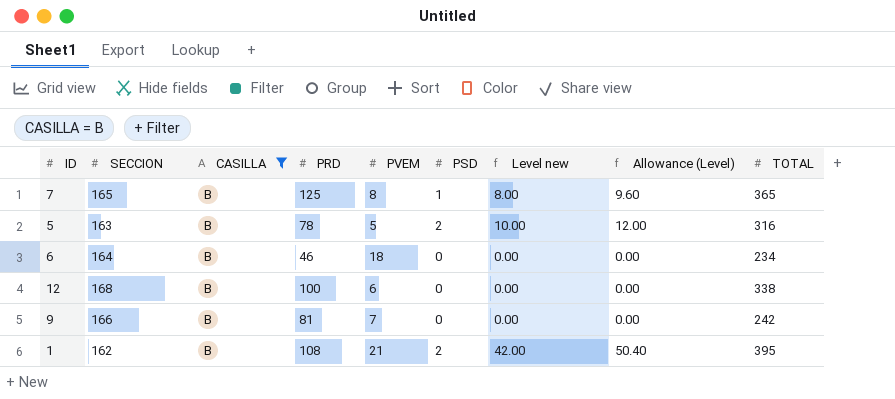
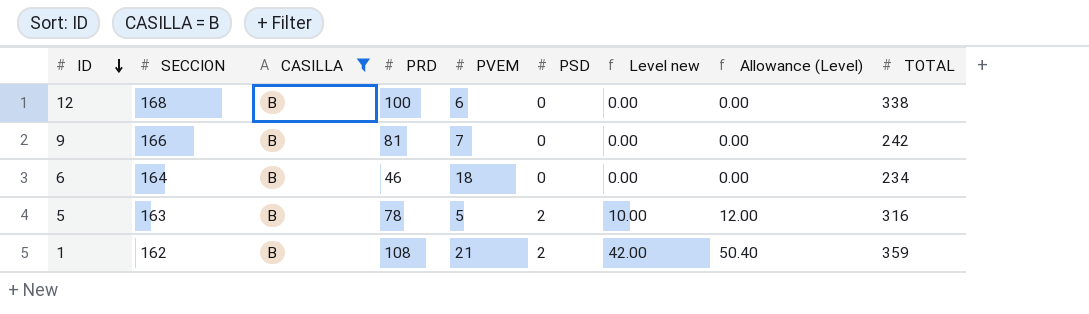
row order: none -> ID descending
row 7: 165 | B | 125 | 8 | 1 | 8.00 | 9.60 | 365 -> none
1 | TOTAL: 395 -> 359

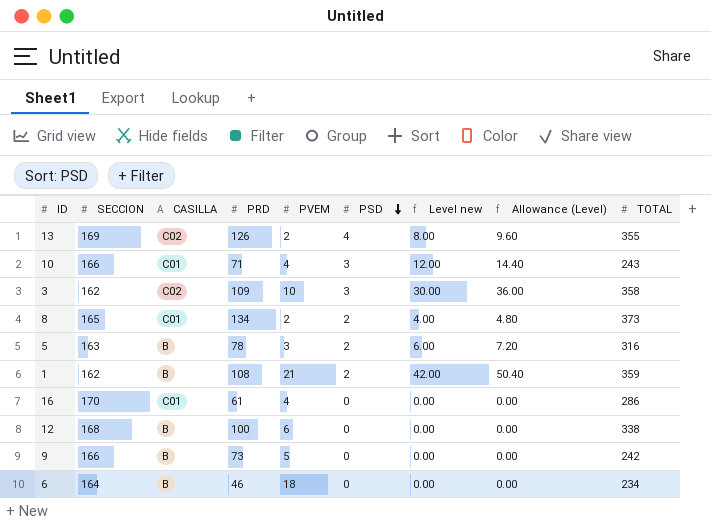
filter: CASILLA = B -> none
row order: ID descending -> PSD descending
5 | PVEM: 5 -> 3
5 | Level new: 10.00 -> 6.00
5 | Allowance (Level): 12.00 -> 7.20
9 | PRD: 81 -> 73
9 | PVEM: 7 -> 5

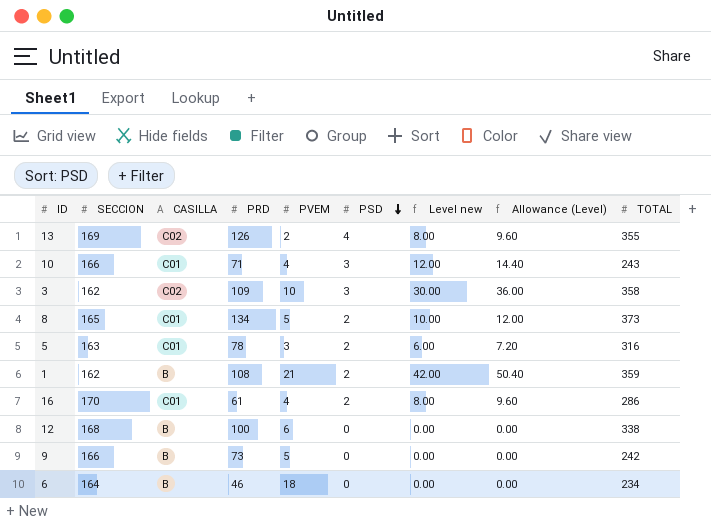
8 | PVEM: 2 -> 5
8 | Level new: 4.00 -> 10.00
8 | Allowance (Level): 4.80 -> 12.00
5 | CASILLA: B -> C01
16 | PSD: 0 -> 2
16 | Level new: 0.00 -> 8.00
16 | Allowance (Level): 0.00 -> 9.60

